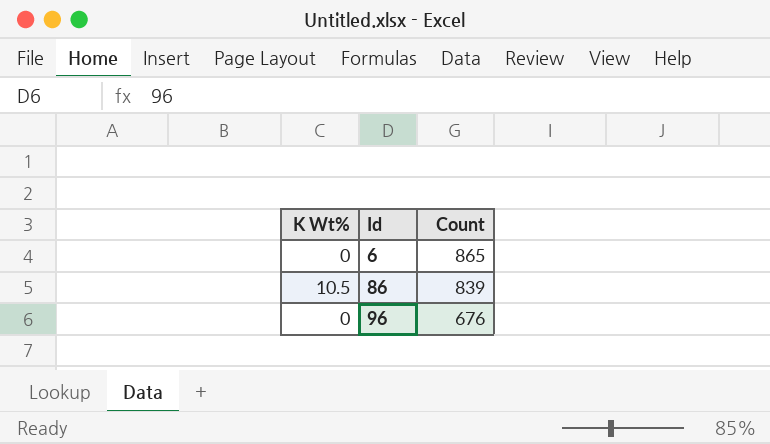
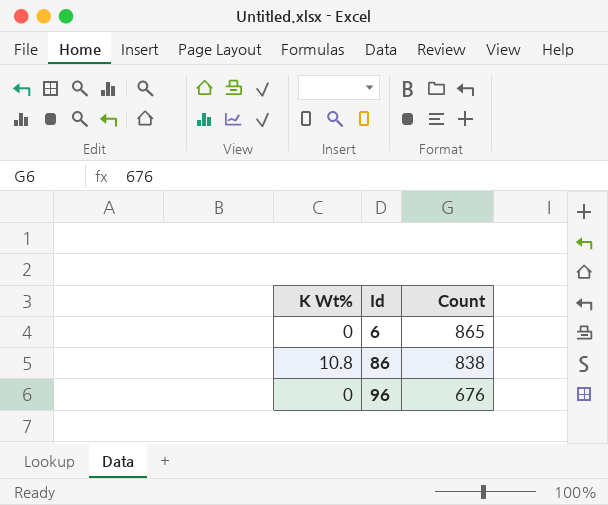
86 | K Wt%: 10.5 -> 10.8
86 | Count: 839 -> 838

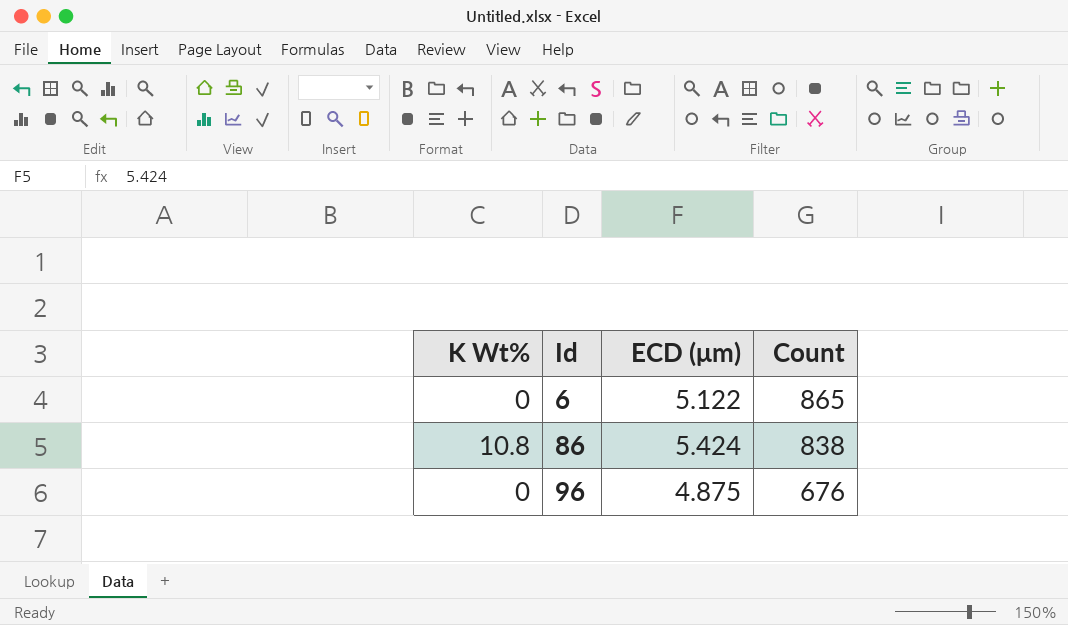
column ECD (μm) | position: none -> 3

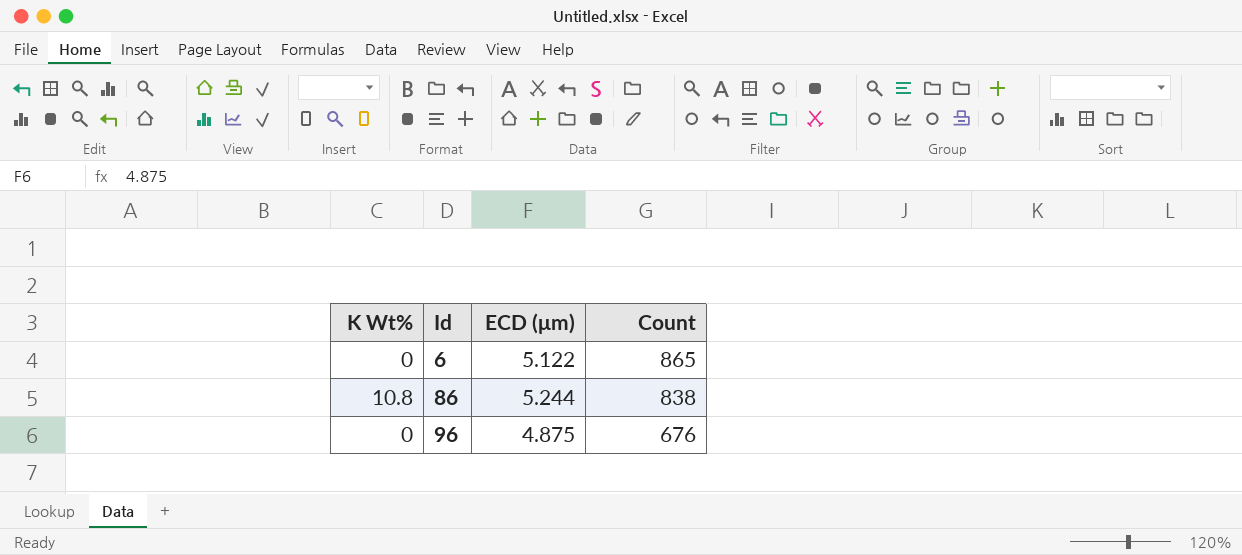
86 | ECD (μm): 5.424 -> 5.244

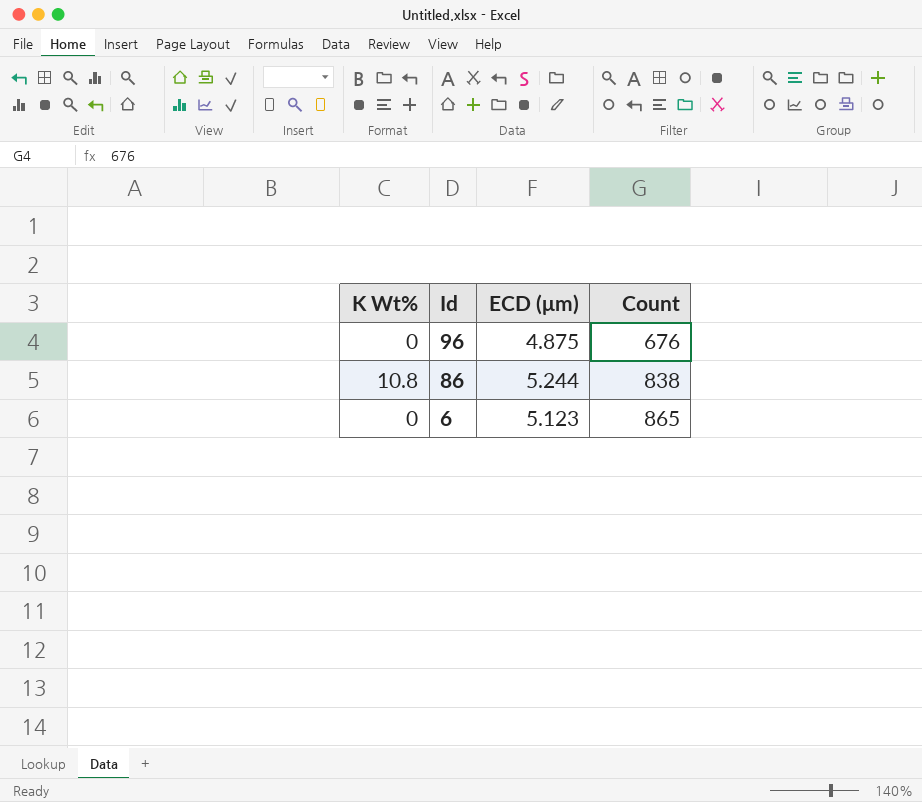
row order: Id ascending -> Id descending
6 | ECD (μm): 5.122 -> 5.123

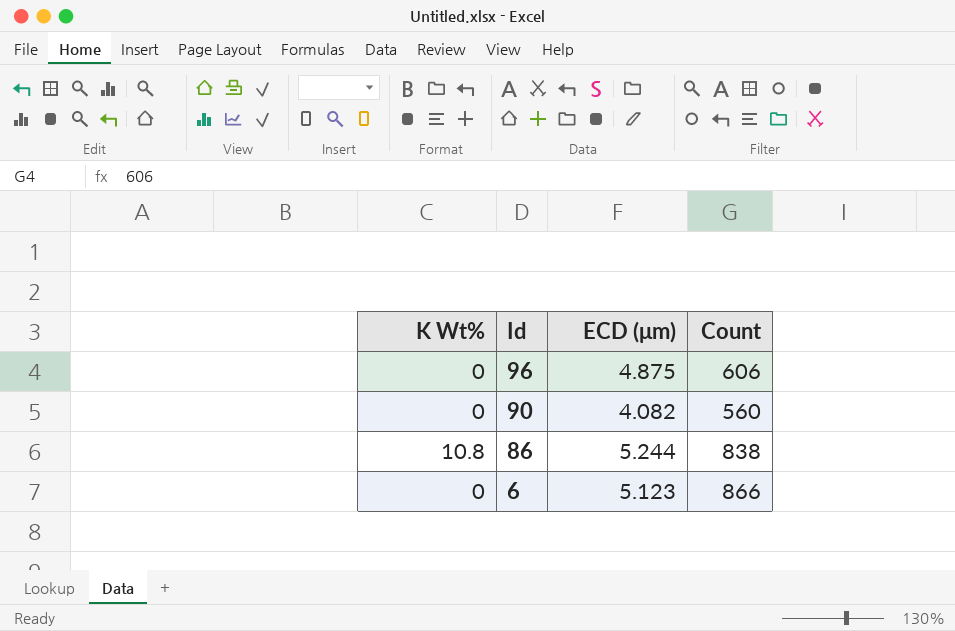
96 | Count: 676 -> 606
row 90: none -> 0 | 4.082 | 560
6 | Count: 865 -> 866

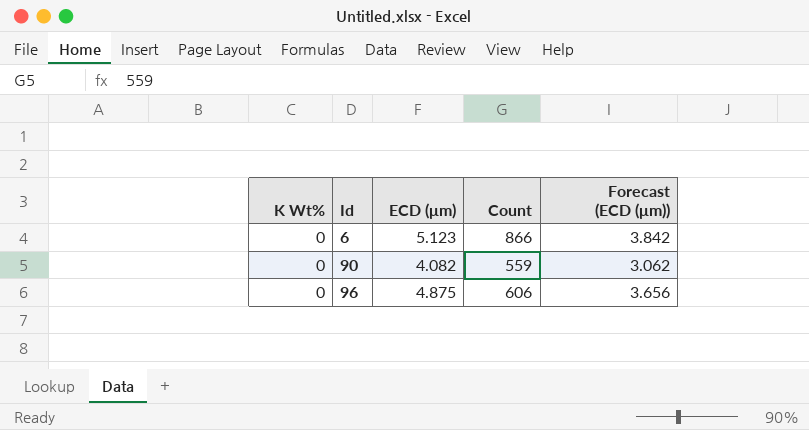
row order: Id descending -> Id ascending
column Forecast (ECD (μm)) | formula: none -> [ECD (μm)] * 0.75
row 86: 10.8 | 5.244 | 838 -> none
90 | Count: 560 -> 559

